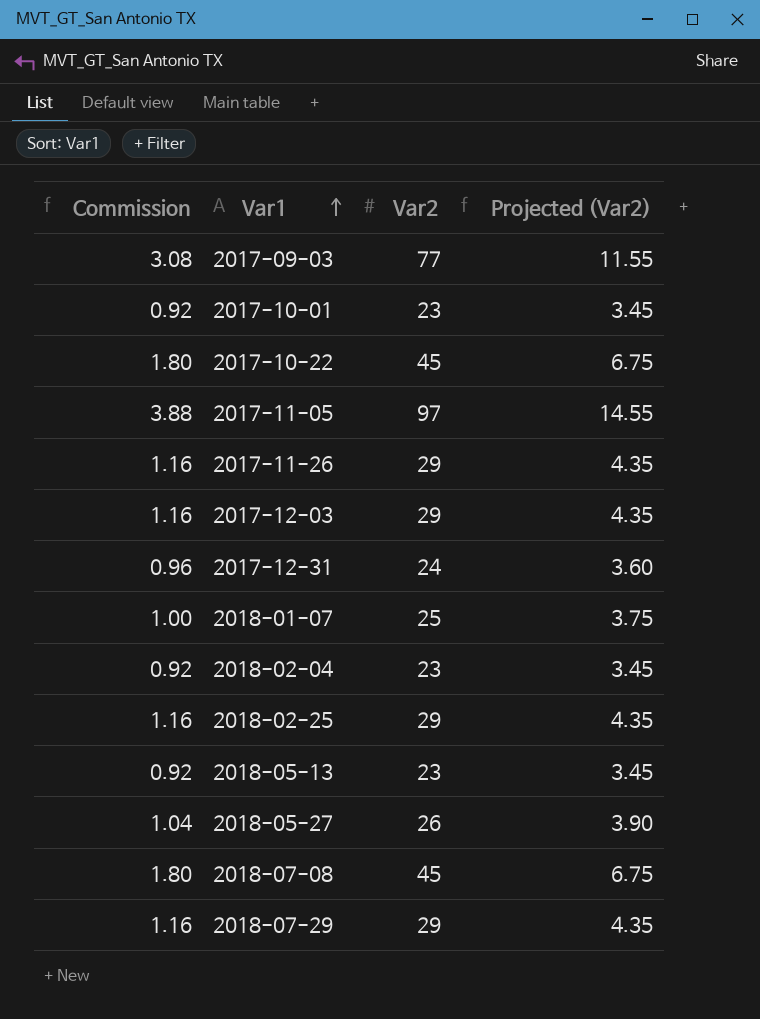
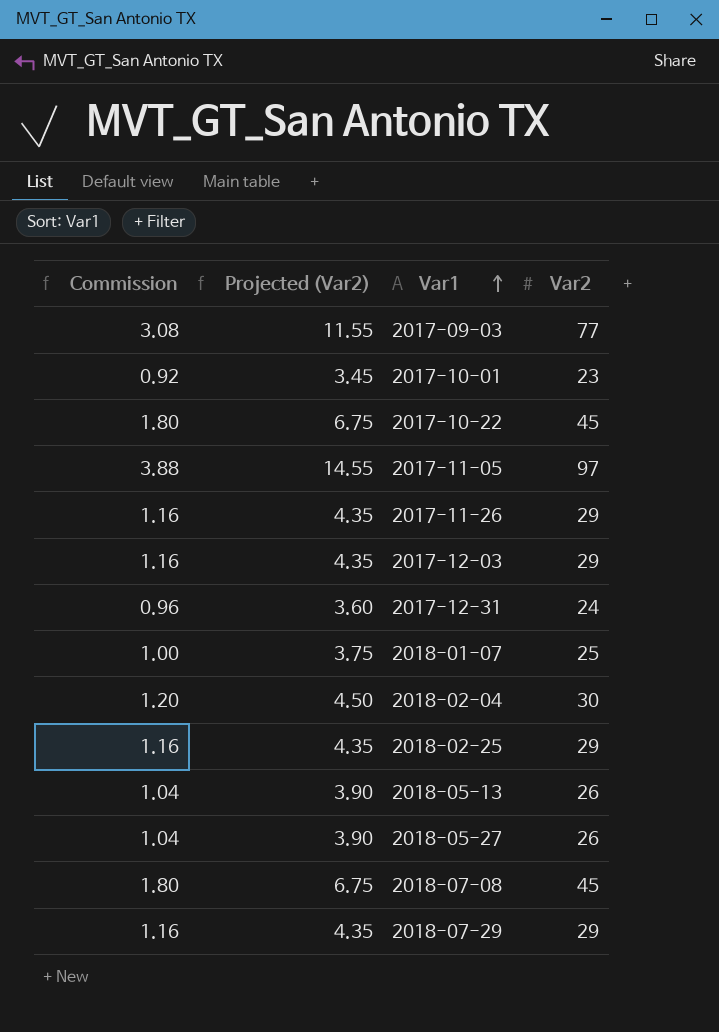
column Projected (Var2) | position: 4 -> 2
2018-02-04 | Commission: 0.92 -> 1.20
2018-02-04 | Projected (Var2): 3.45 -> 4.50
2018-02-04 | Var2: 23 -> 30
2018-05-13 | Commission: 0.92 -> 1.04
2018-05-13 | Projected (Var2): 3.45 -> 3.90
2018-05-13 | Var2: 23 -> 26

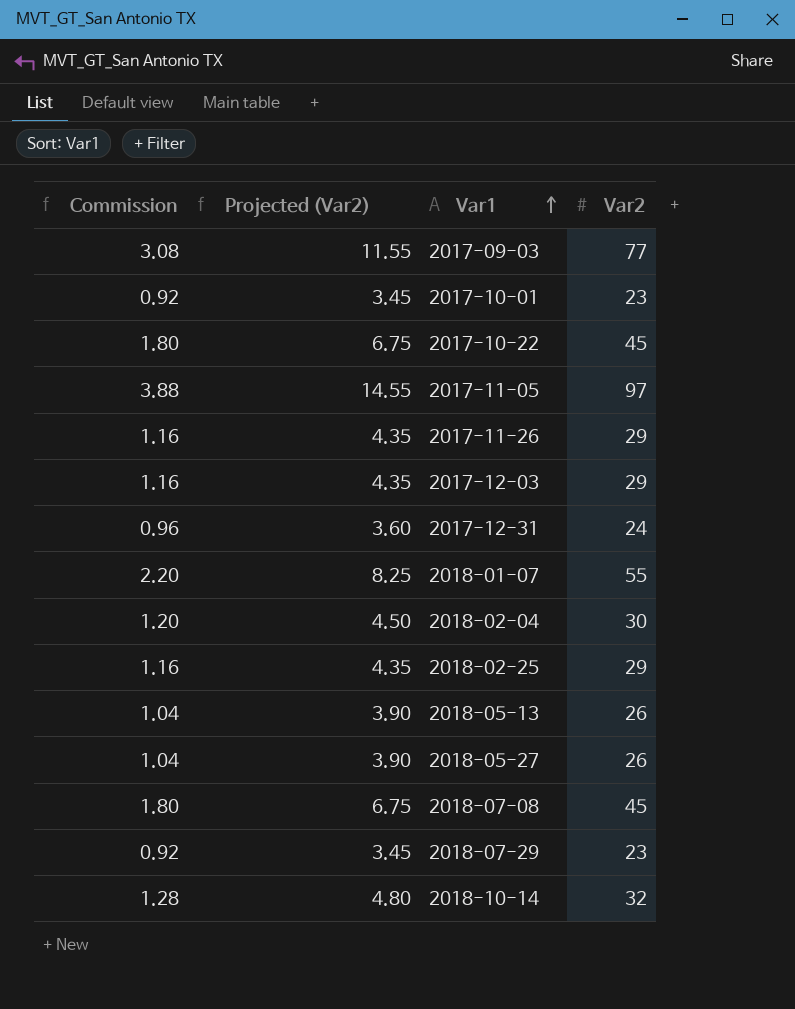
2018-01-07 | Commission: 1.00 -> 2.20
2018-01-07 | Projected (Var2): 3.75 -> 8.25
2018-01-07 | Var2: 25 -> 55
2018-07-29 | Commission: 1.16 -> 0.92
2018-07-29 | Projected (Var2): 4.35 -> 3.45
2018-07-29 | Var2: 29 -> 23
row 2018-10-14: none -> 1.28 | 4.80 | 32

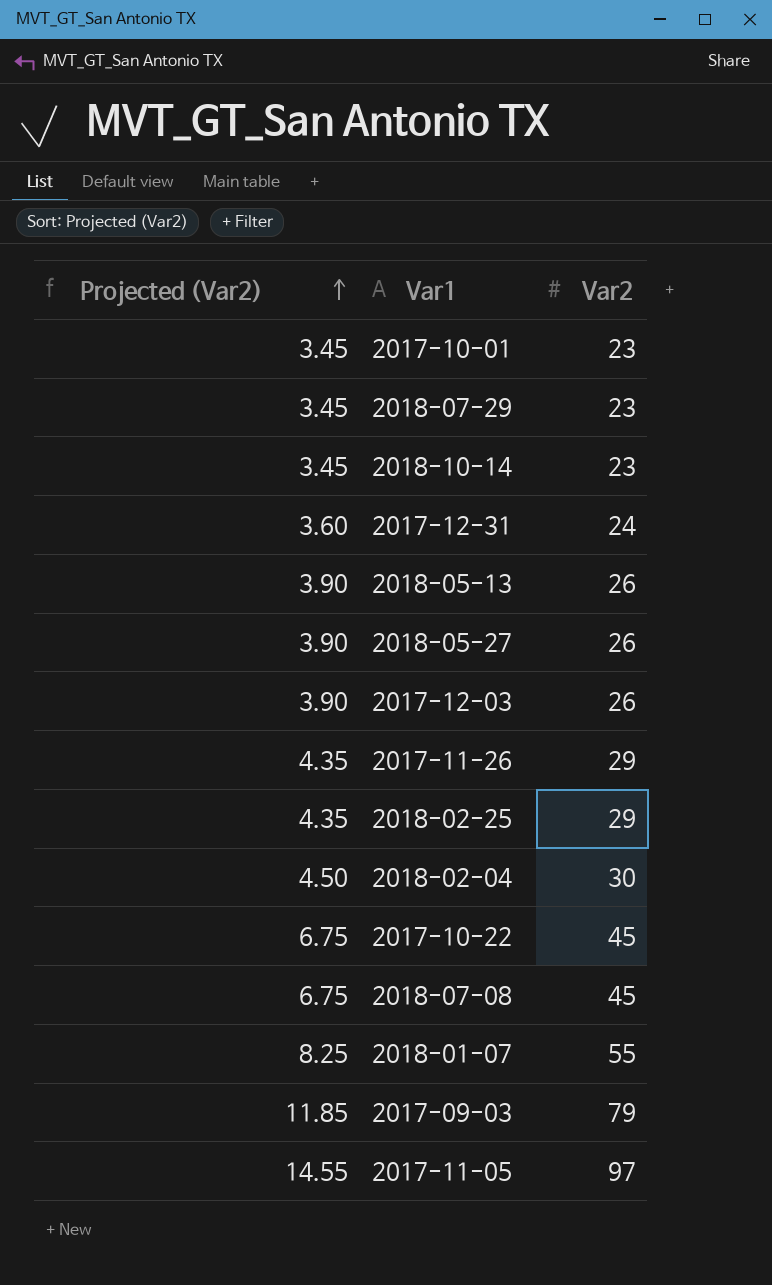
row order: Var1 ascending -> Projected (Var2) ascending
column Commission | formula: [Var2] * 0.04 -> none
2018-10-14 | Projected (Var2): 4.80 -> 3.45
2018-10-14 | Var2: 32 -> 23
2017-12-03 | Projected (Var2): 4.35 -> 3.90
2017-12-03 | Var2: 29 -> 26
2017-09-03 | Projected (Var2): 11.55 -> 11.85
2017-09-03 | Var2: 77 -> 79

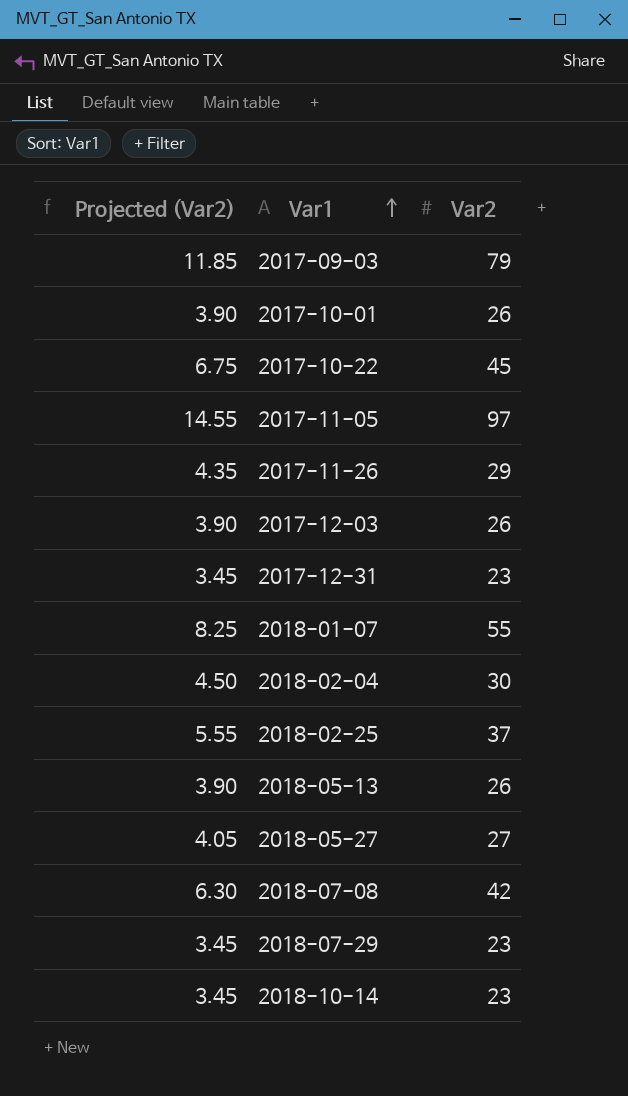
row order: Projected (Var2) ascending -> Var1 ascending
2017-10-01 | Projected (Var2): 3.45 -> 3.90
2017-10-01 | Var2: 23 -> 26
2017-12-31 | Projected (Var2): 3.60 -> 3.45
2017-12-31 | Var2: 24 -> 23
2018-02-25 | Projected (Var2): 4.35 -> 5.55
2018-02-25 | Var2: 29 -> 37
2018-05-27 | Projected (Var2): 3.90 -> 4.05
2018-05-27 | Var2: 26 -> 27
2018-07-08 | Projected (Var2): 6.75 -> 6.30
2018-07-08 | Var2: 45 -> 42

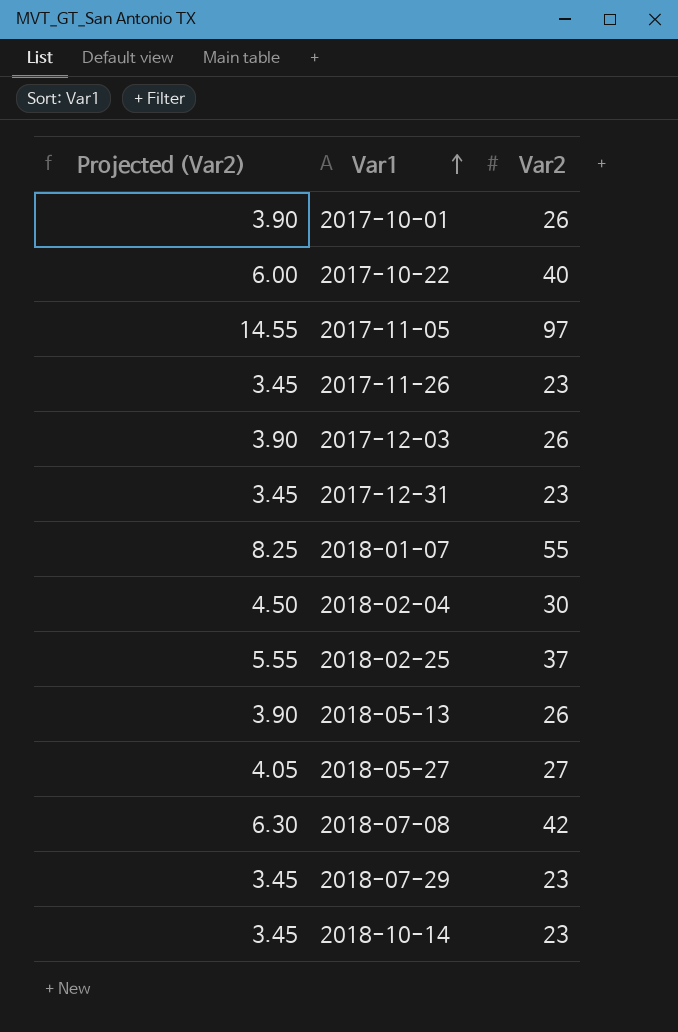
row 2017-09-03: 11.85 | 79 -> none
2017-10-22 | Projected (Var2): 6.75 -> 6.00
2017-10-22 | Var2: 45 -> 40
2017-11-26 | Projected (Var2): 4.35 -> 3.45
2017-11-26 | Var2: 29 -> 23

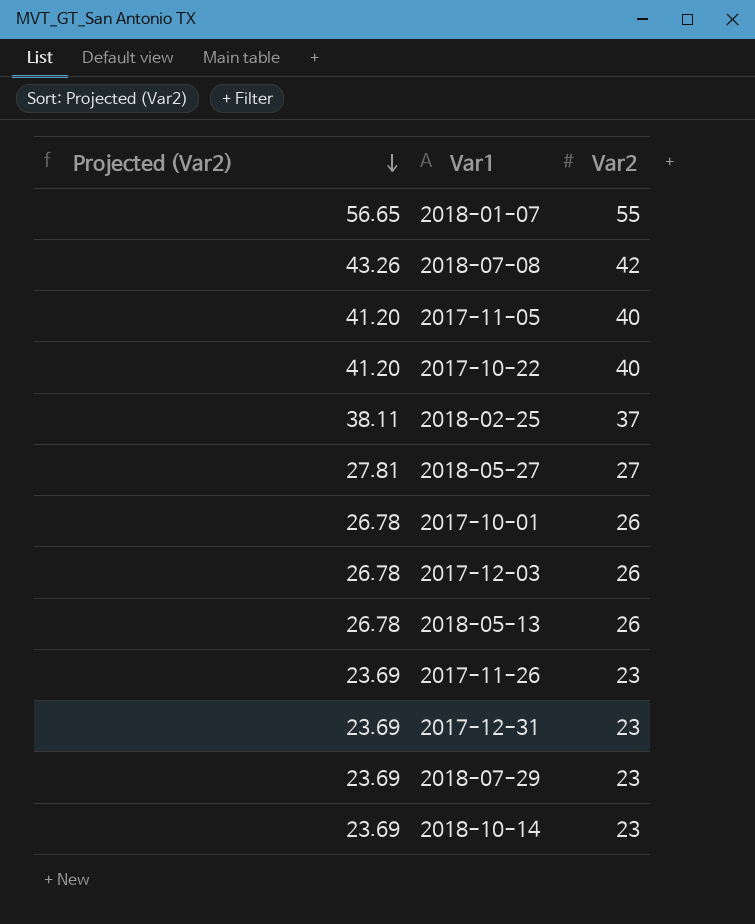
row order: Var1 ascending -> Projected (Var2) descending
column Projected (Var2) | formula: [Var2] * 0.15 -> [Var2] * 1.03
row 2018-02-04: 4.50 | 30 -> none
2017-11-05 | Var2: 97 -> 40

